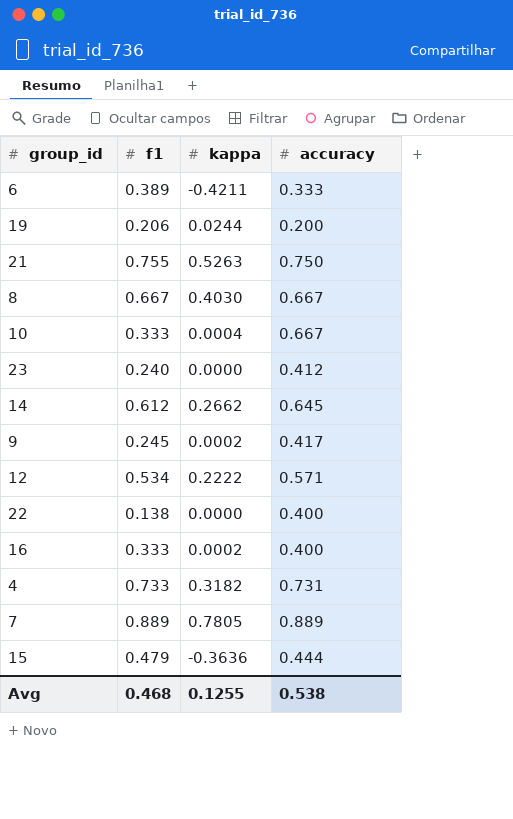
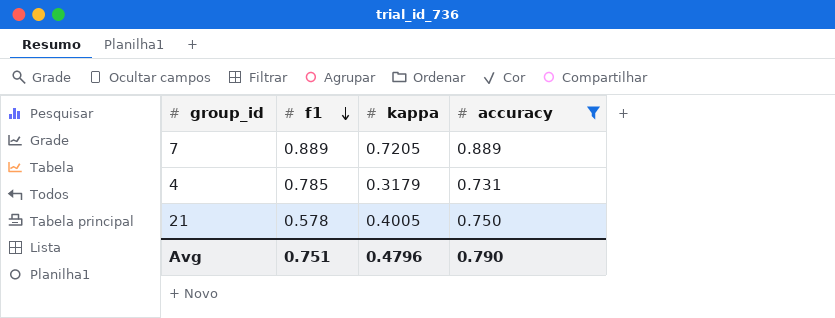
filter: none -> accuracy >= 0.731
row order: none -> f1 descending
7 | kappa: 0.7805 -> 0.7205
4 | f1: 0.733 -> 0.785
4 | kappa: 0.3182 -> 0.3179
21 | f1: 0.755 -> 0.578
21 | kappa: 0.5263 -> 0.4005
Avg | f1: 0.468 -> 0.751
Avg | kappa: 0.1255 -> 0.4796
Avg | accuracy: 0.538 -> 0.790

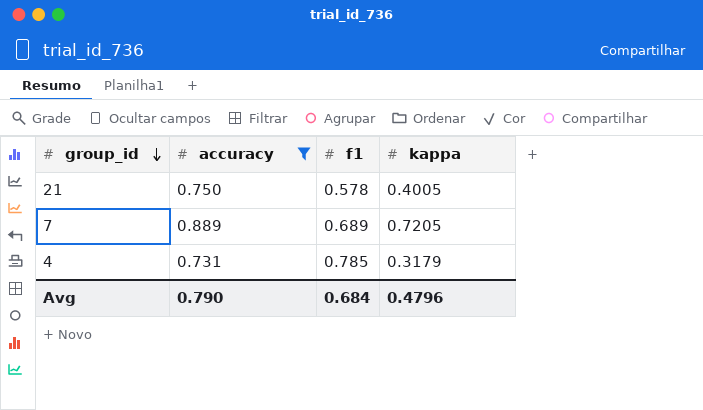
row order: f1 descending -> group_id descending
column accuracy | position: 4 -> 2
7 | f1: 0.889 -> 0.689
Avg | f1: 0.751 -> 0.684

